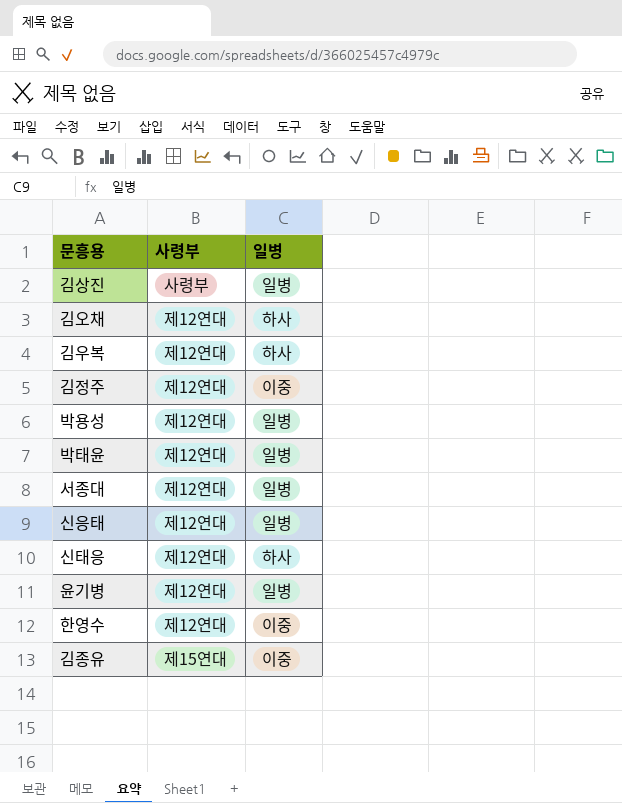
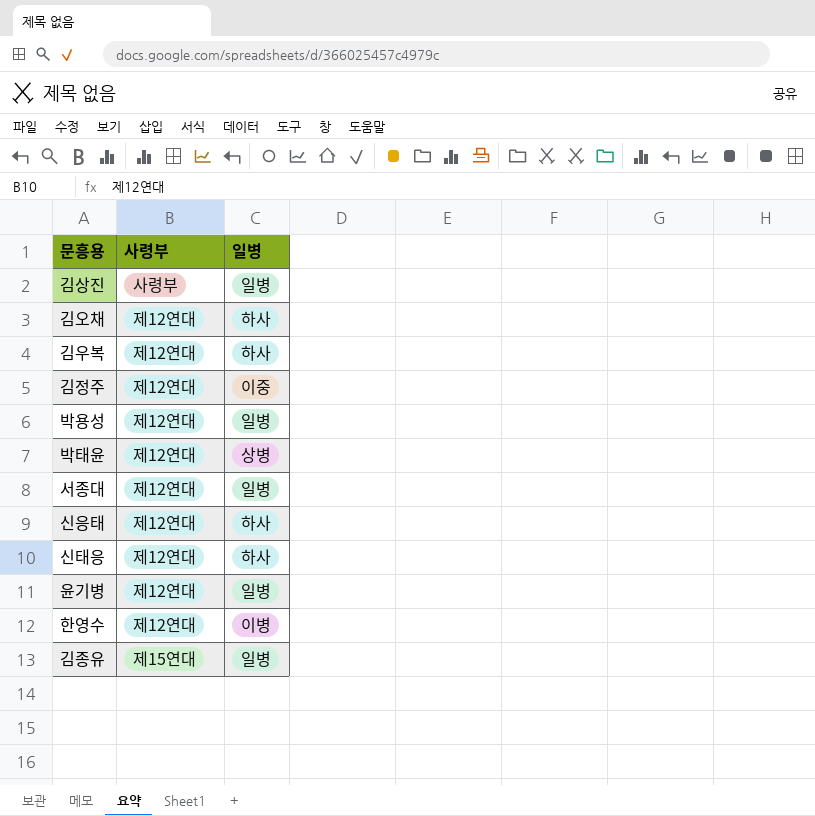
박태윤 | 일병: 일병 -> 상병
신응태 | 일병: 일병 -> 하사
한영수 | 일병: 이중 -> 이병
김종유 | 일병: 이중 -> 일병

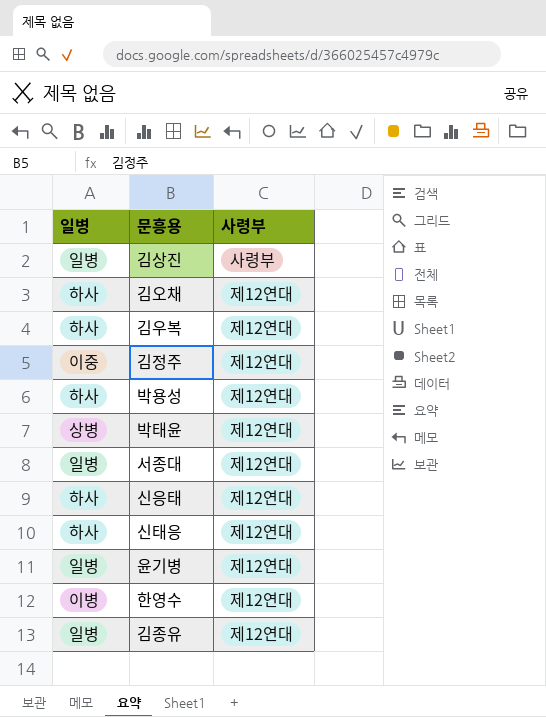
column 일병 | position: 3 -> 1
박용성 | 일병: 일병 -> 하사
김종유 | 사령부: 제15연대 -> 제12연대

